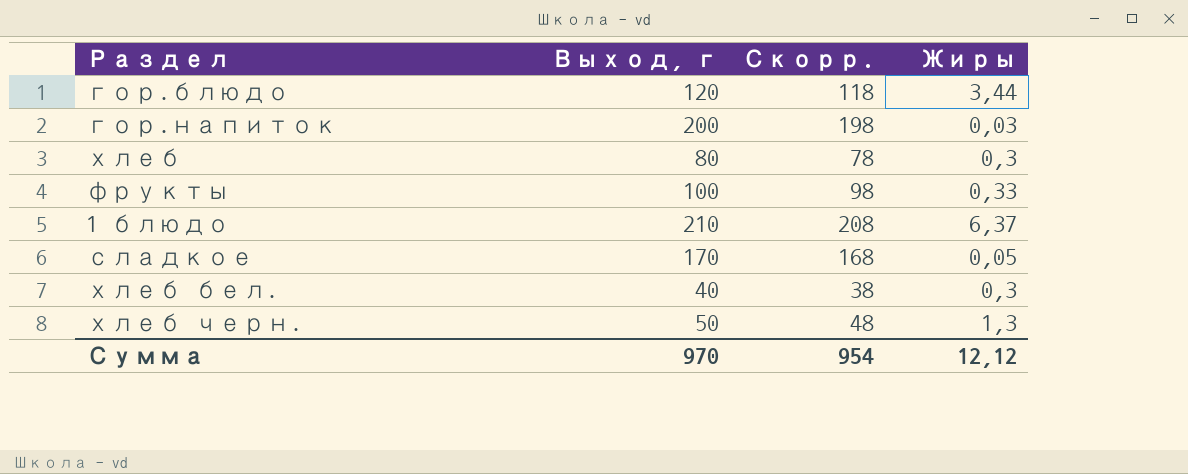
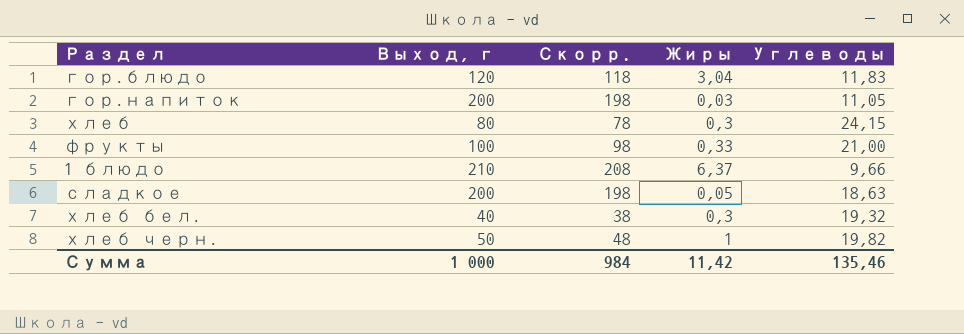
column Углеводы | position: none -> 5
гор.блюдо | Жиры: 3,44 -> 3,04
сладкое | Выход, г: 170 -> 200
сладкое | Скорр.: 168 -> 198
хлеб черн. | Жиры: 1,3 -> 1
Сумма | Выход, г: 970 -> 1 000
Сумма | Скорр.: 954 -> 984
Сумма | Жиры: 12,12 -> 11,42

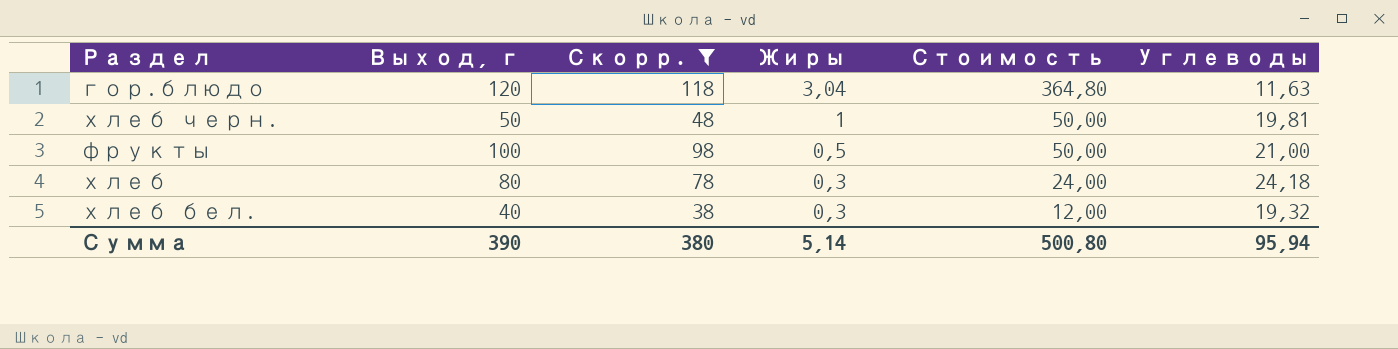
filter: none -> Скорр. <= 118
row order: none -> Жиры descending
column Стоимость | formula: none -> [Выход, г] * [Жиры]
гор.блюдо | Углеводы: 11,83 -> 11,63
хлеб черн. | Углеводы: 19,82 -> 19,81
фрукты | Жиры: 0,33 -> 0,5
хлеб | Углеводы: 24,15 -> 24,18
Сумма | Выход, г: 1 000 -> 390
Сумма | Скорр.: 984 -> 380
Сумма | Жиры: 11,42 -> 5,14
Сумма | Углеводы: 135,46 -> 95,94

